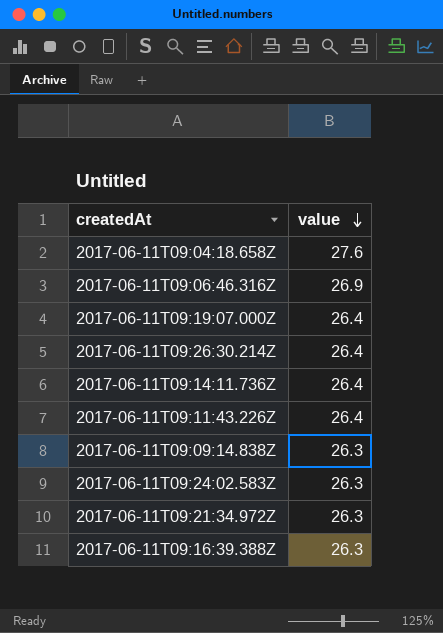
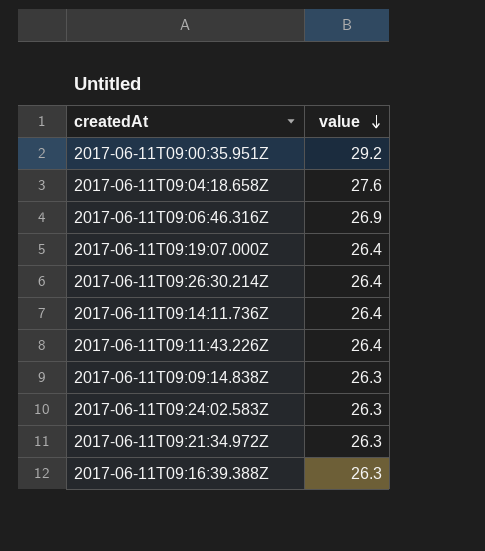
row 2017-06-11T09:00:35.951Z: none -> 29.2

